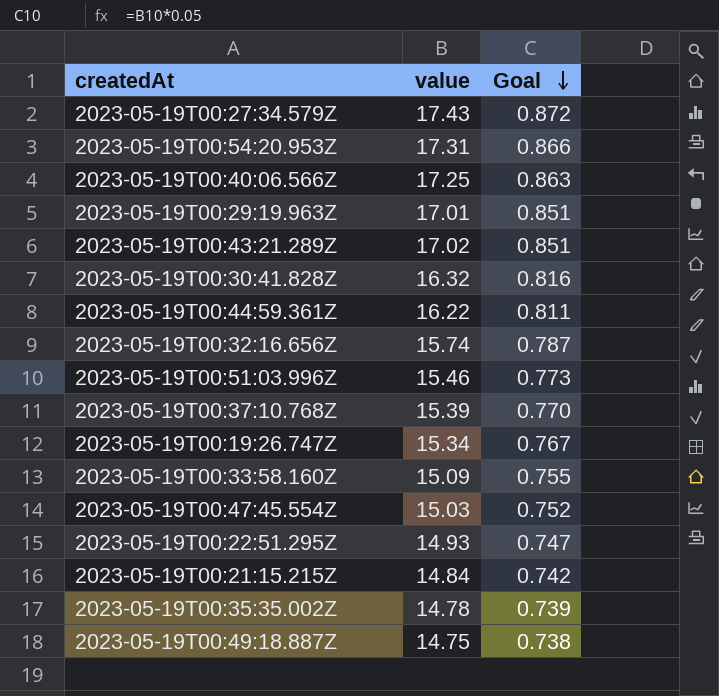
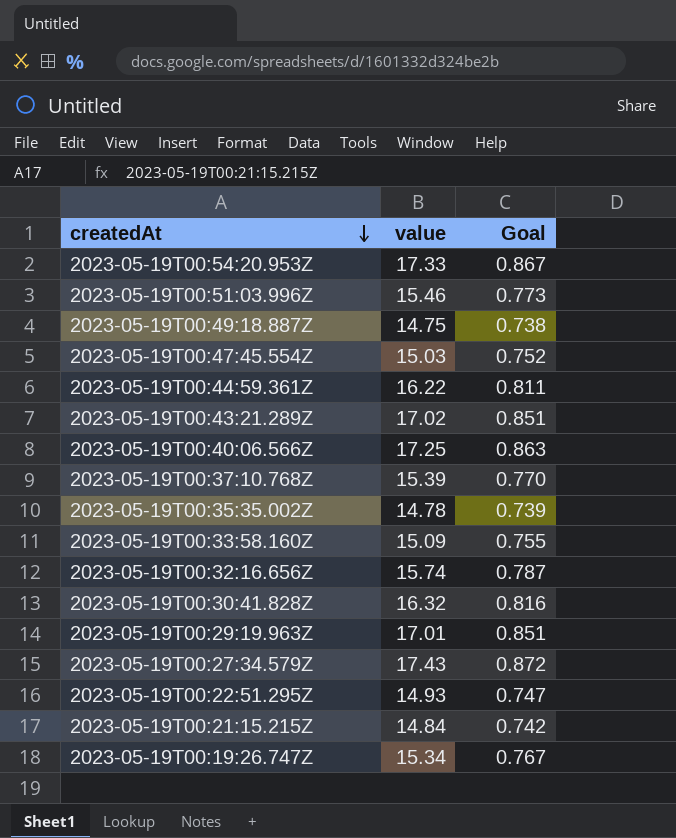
row order: Goal descending -> createdAt descending
2023-05-19T00:54:20.953Z | value: 17.31 -> 17.33
2023-05-19T00:54:20.953Z | Goal: 0.866 -> 0.867

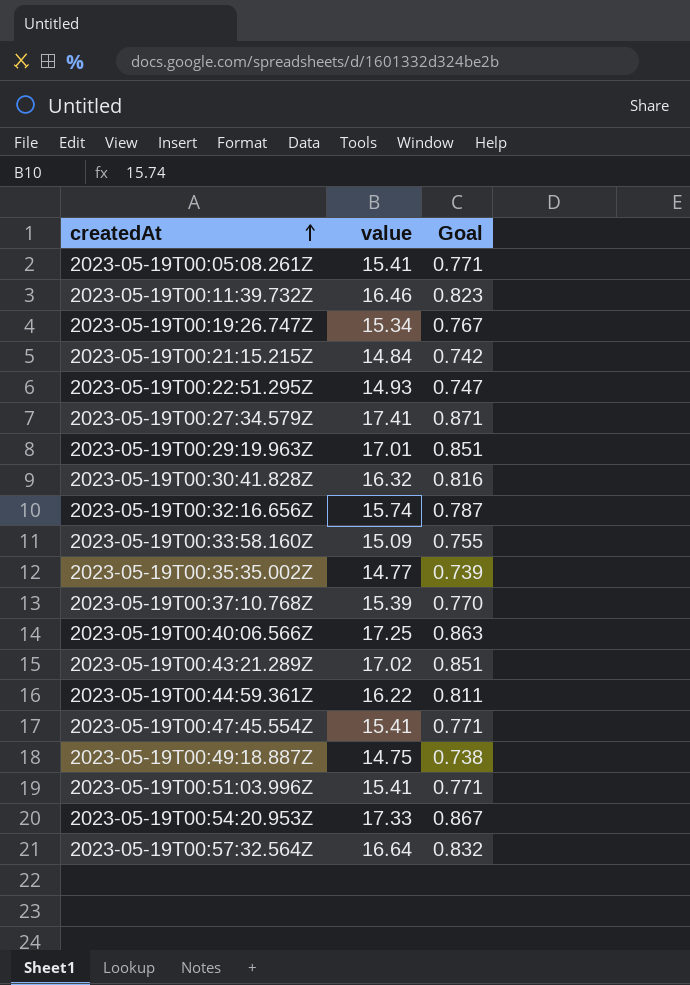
row order: createdAt descending -> createdAt ascending
row 2023-05-19T00:05:08.261Z: none -> 15.41 | 0.771
row 2023-05-19T00:11:39.732Z: none -> 16.46 | 0.823
2023-05-19T00:27:34.579Z | value: 17.43 -> 17.41
2023-05-19T00:27:34.579Z | Goal: 0.872 -> 0.871
2023-05-19T00:35:35.002Z | value: 14.78 -> 14.77
2023-05-19T00:47:45.554Z | value: 15.03 -> 15.41
2023-05-19T00:47:45.554Z | Goal: 0.752 -> 0.771
2023-05-19T00:51:03.996Z | value: 15.46 -> 15.41
2023-05-19T00:51:03.996Z | Goal: 0.773 -> 0.771
row 2023-05-19T00:57:32.564Z: none -> 16.64 | 0.832

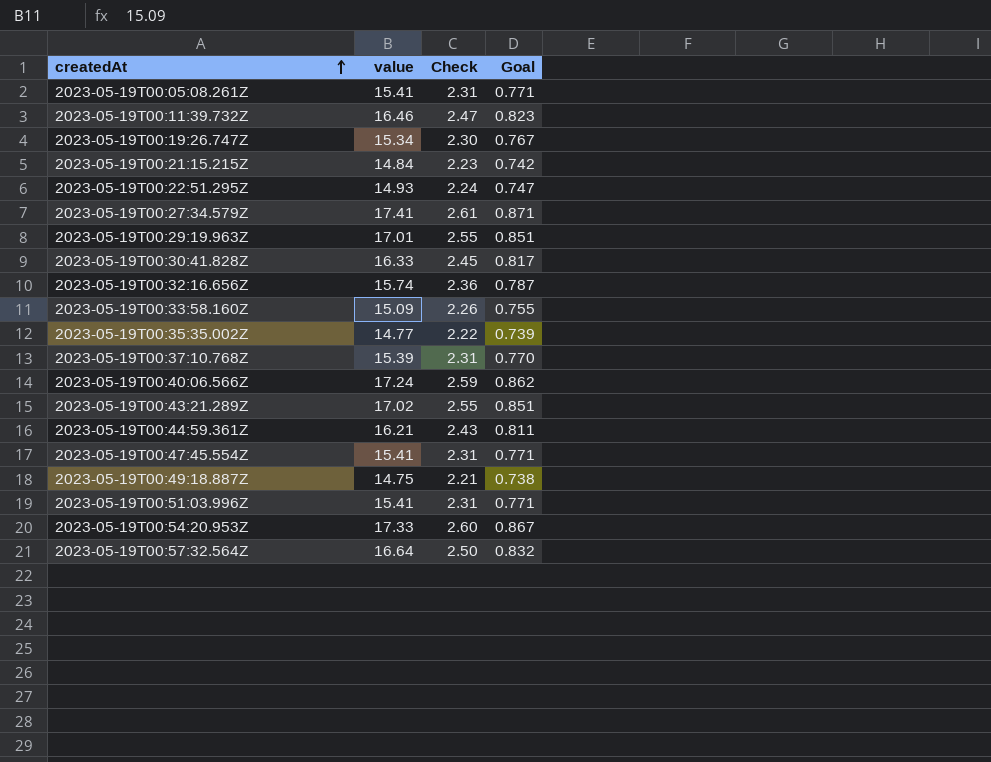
column Check | formula: none -> [value] * 0.15
2023-05-19T00:30:41.828Z | value: 16.32 -> 16.33
2023-05-19T00:30:41.828Z | Goal: 0.816 -> 0.817
2023-05-19T00:40:06.566Z | value: 17.25 -> 17.24
2023-05-19T00:40:06.566Z | Goal: 0.863 -> 0.862
2023-05-19T00:44:59.361Z | value: 16.22 -> 16.21

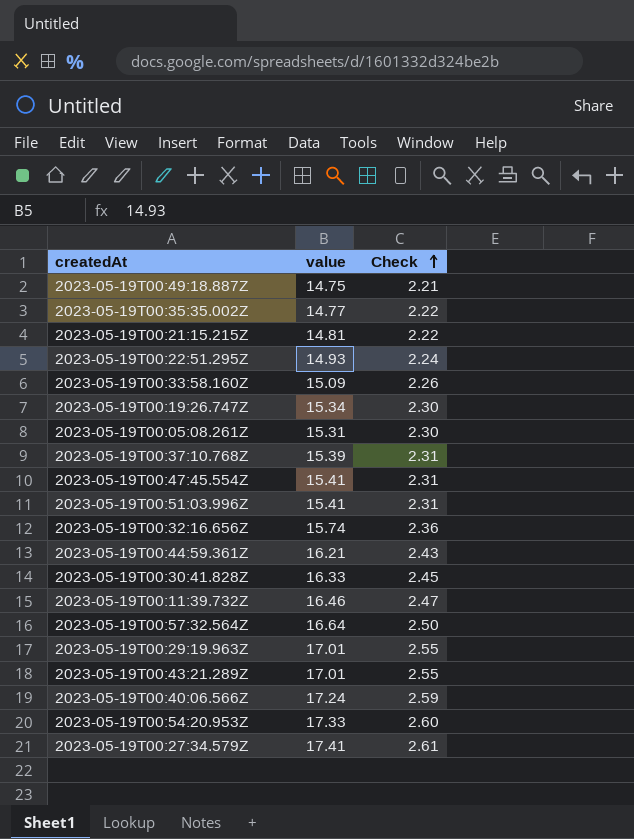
row order: createdAt ascending -> Check ascending
column Goal | formula: [value] * 0.05 -> none
2023-05-19T00:21:15.215Z | value: 14.84 -> 14.81
2023-05-19T00:21:15.215Z | Check: 2.23 -> 2.22
2023-05-19T00:05:08.261Z | value: 15.41 -> 15.31
2023-05-19T00:05:08.261Z | Check: 2.31 -> 2.30
2023-05-19T00:43:21.289Z | value: 17.02 -> 17.01

